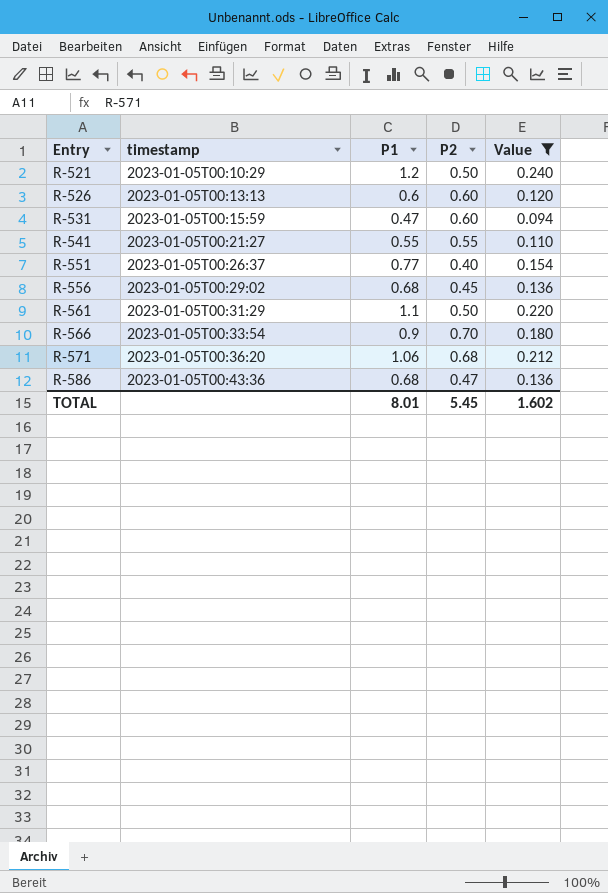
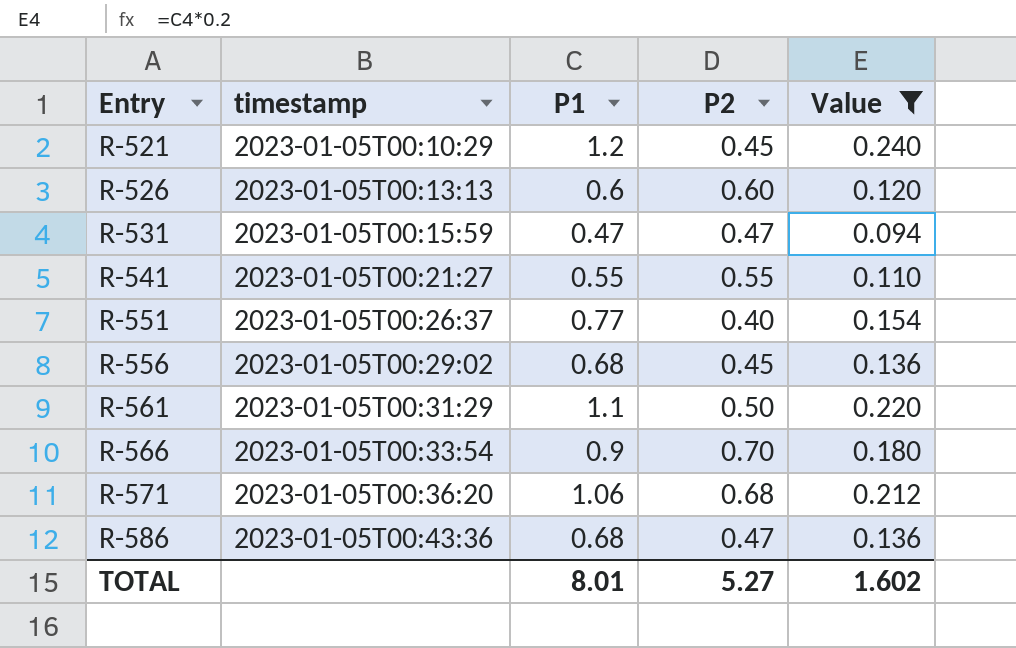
R-521 | P2: 0.50 -> 0.45
R-531 | P2: 0.60 -> 0.47
TOTAL | P2: 5.45 -> 5.27

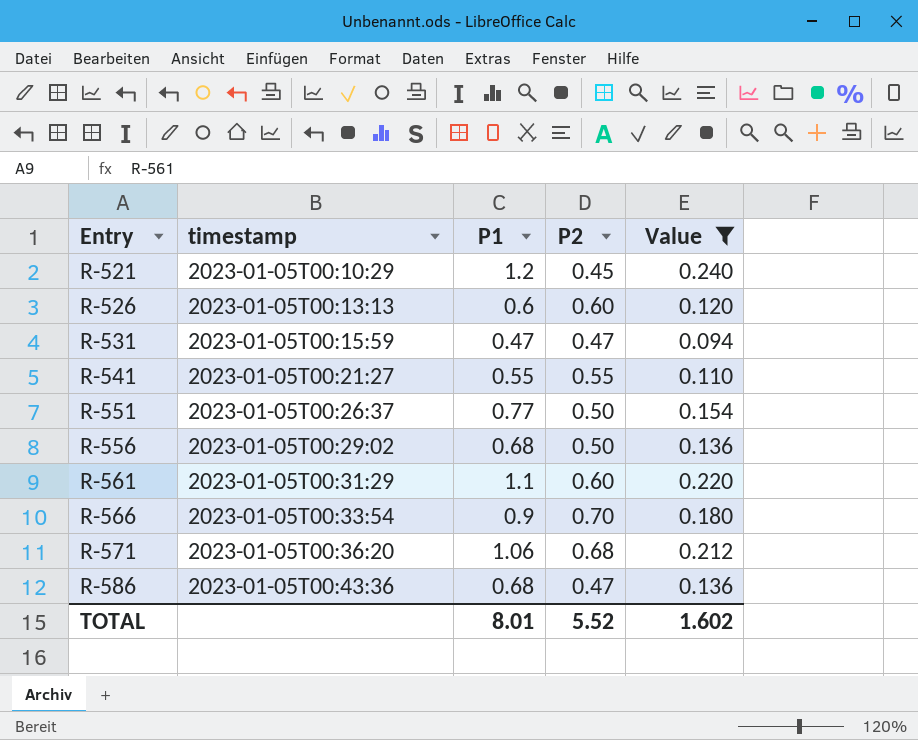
R-551 | P2: 0.40 -> 0.50
R-556 | P2: 0.45 -> 0.50
R-561 | P2: 0.50 -> 0.60
TOTAL | P2: 5.27 -> 5.52

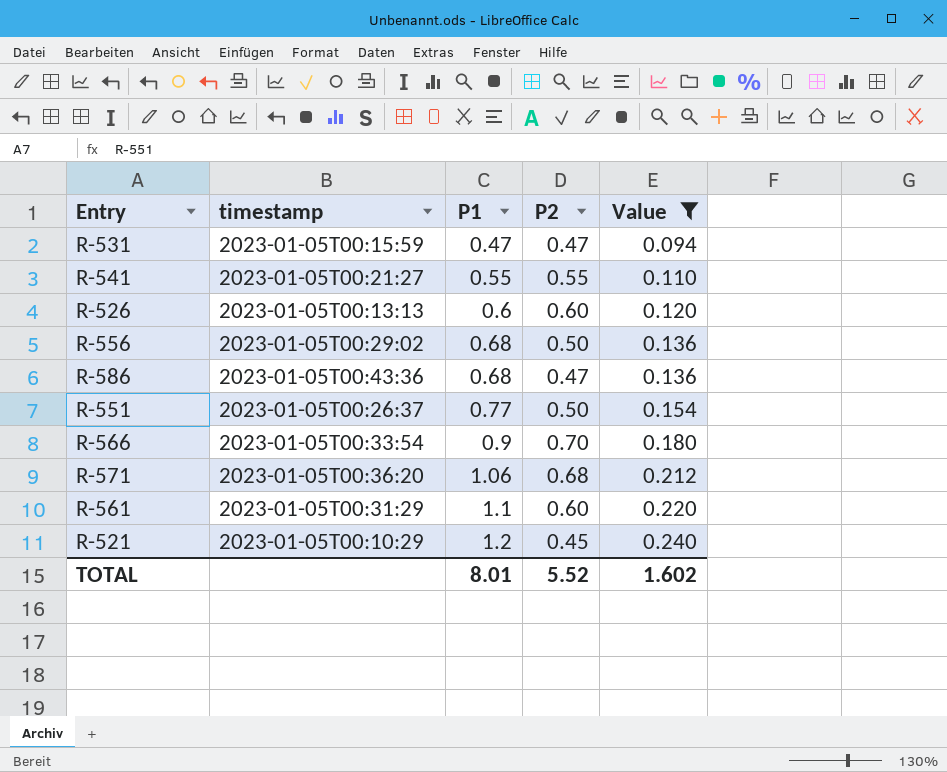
row order: Entry ascending -> P1 ascending

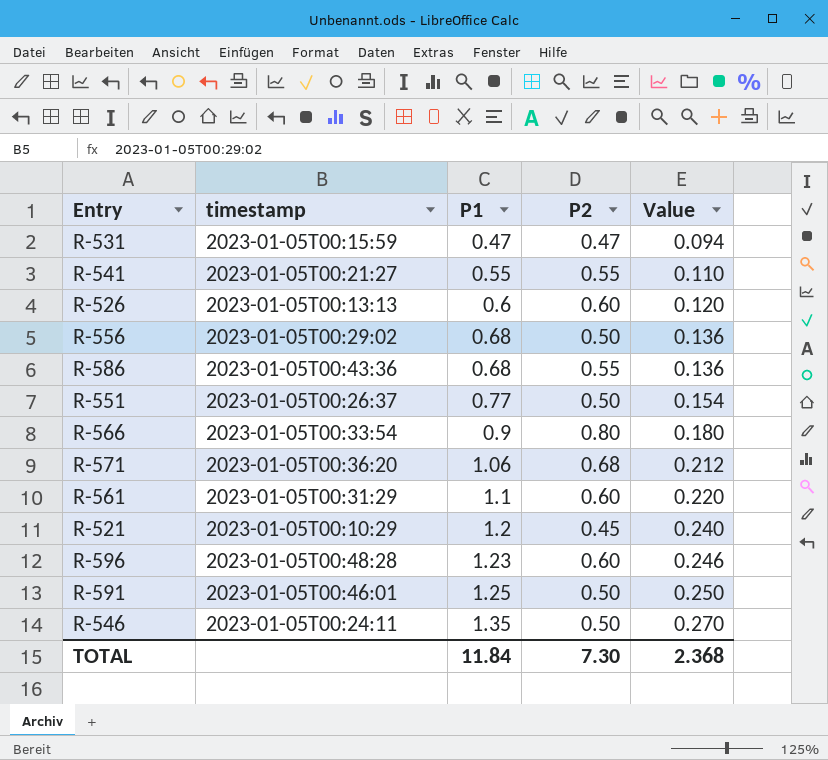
filter: Value <= 0.240 -> none
R-586 | P2: 0.47 -> 0.55
R-566 | P2: 0.70 -> 0.80
TOTAL | P1: 8.01 -> 11.84
TOTAL | P2: 5.52 -> 7.30
TOTAL | Value: 1.602 -> 2.368

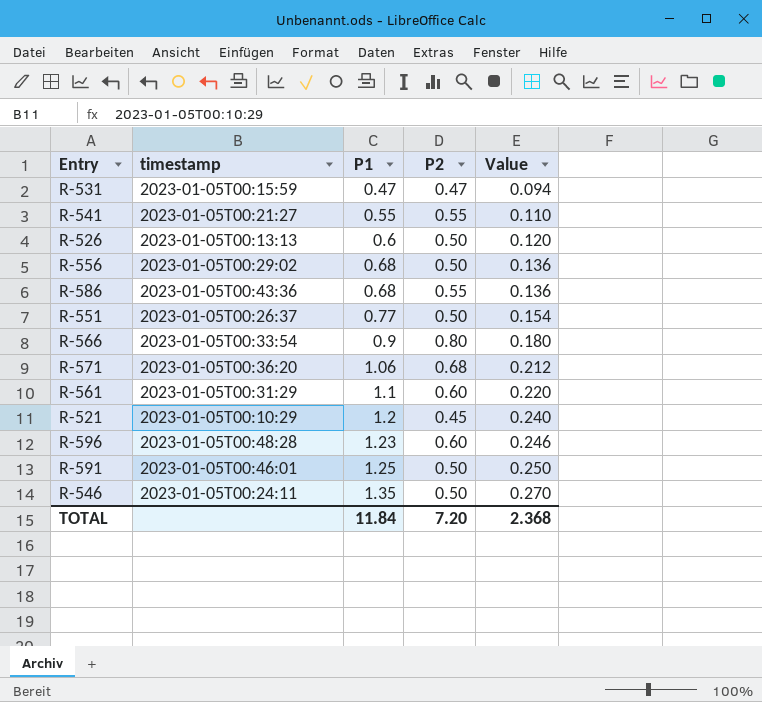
R-526 | P2: 0.60 -> 0.50
TOTAL | P2: 7.30 -> 7.20

